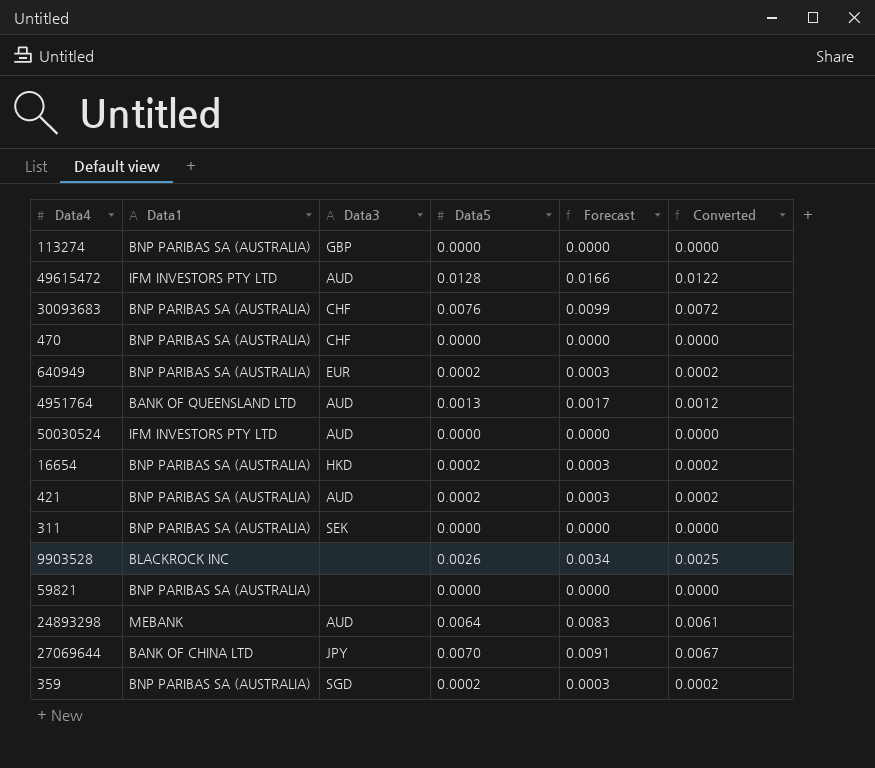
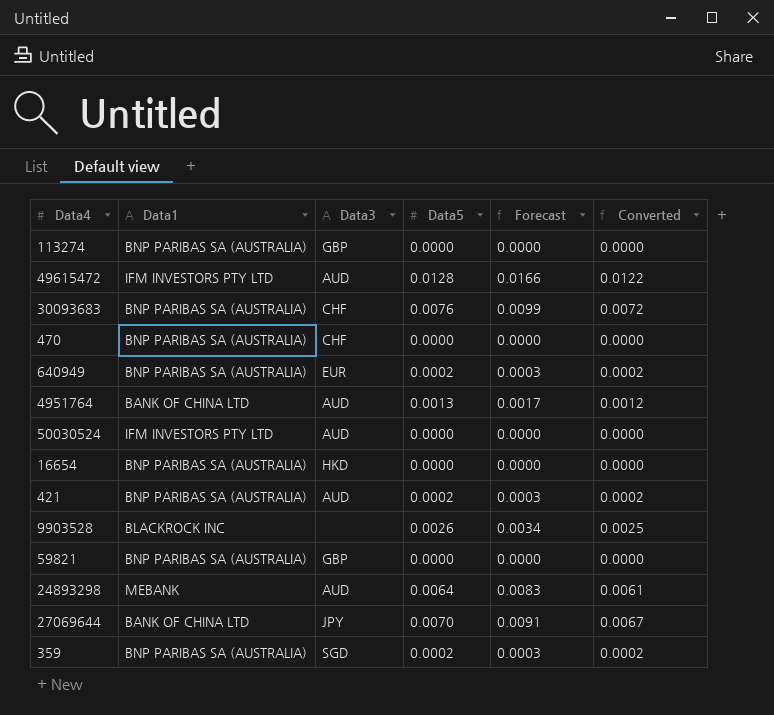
row 311: BNP PARIBAS SA (AUSTRALIA) | SEK | 0.0000 | 0.0000 | 0.0000 -> none
4951764 | Data1: BANK OF QUEENSLAND LTD -> BANK OF CHINA LTD
16654 | Data5: 0.0002 -> 0.0000
16654 | Forecast: 0.0003 -> 0.0000
16654 | Converted: 0.0002 -> 0.0000
59821 | Data3: none -> GBP

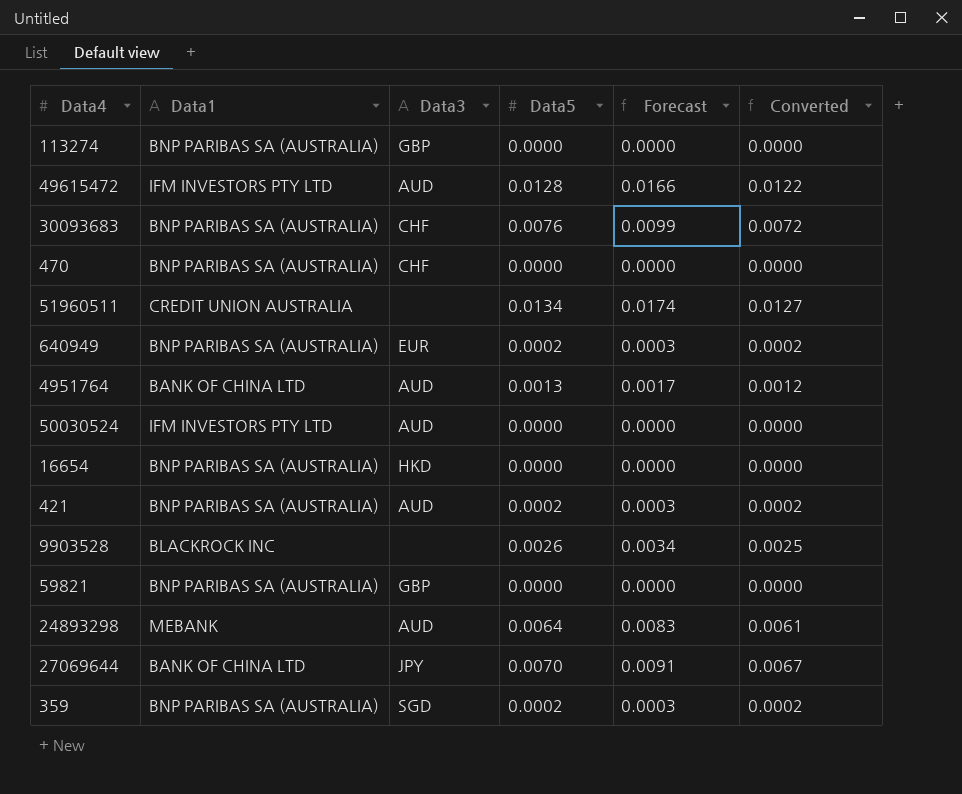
row 51960511: none -> CREDIT UNION AUSTRALIA | none | 0.0134 | 0.0174 | 0.0127

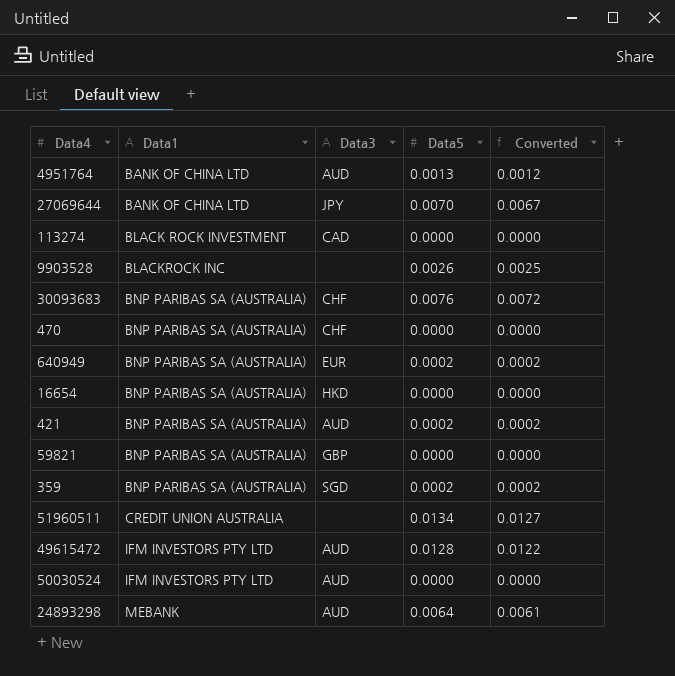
row order: none -> Data1 ascending
column Forecast | formula: [Data5] * 1.3 -> none
113274 | Data1: BNP PARIBAS SA (AUSTRALIA) -> BLACK ROCK INVESTMENT
113274 | Data3: GBP -> CAD

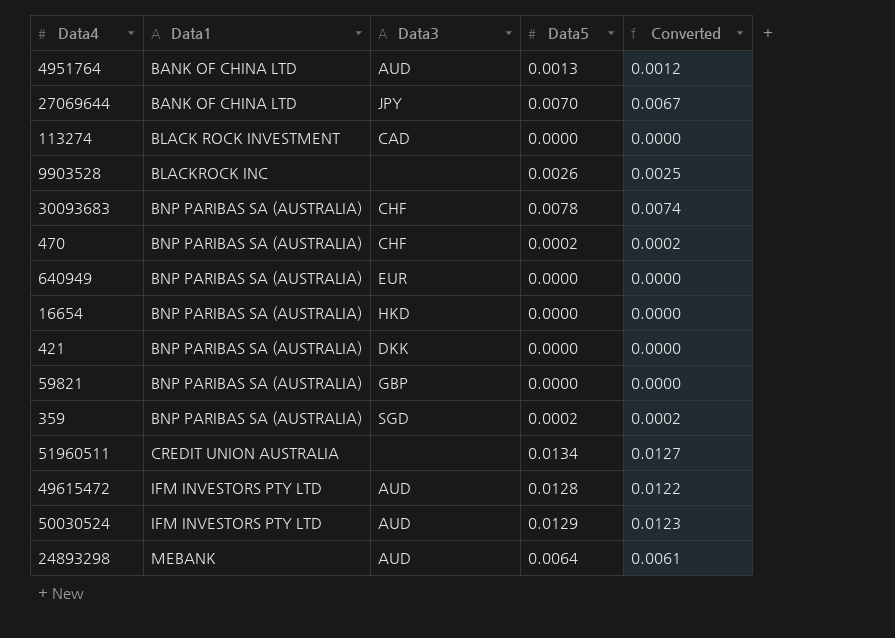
30093683 | Data5: 0.0076 -> 0.0078
30093683 | Converted: 0.0072 -> 0.0074
470 | Data5: 0.0000 -> 0.0002
470 | Converted: 0.0000 -> 0.0002
640949 | Data5: 0.0002 -> 0.0000
640949 | Converted: 0.0002 -> 0.0000
421 | Data3: AUD -> DKK
421 | Data5: 0.0002 -> 0.0000
421 | Converted: 0.0002 -> 0.0000
50030524 | Data5: 0.0000 -> 0.0129
50030524 | Converted: 0.0000 -> 0.0123

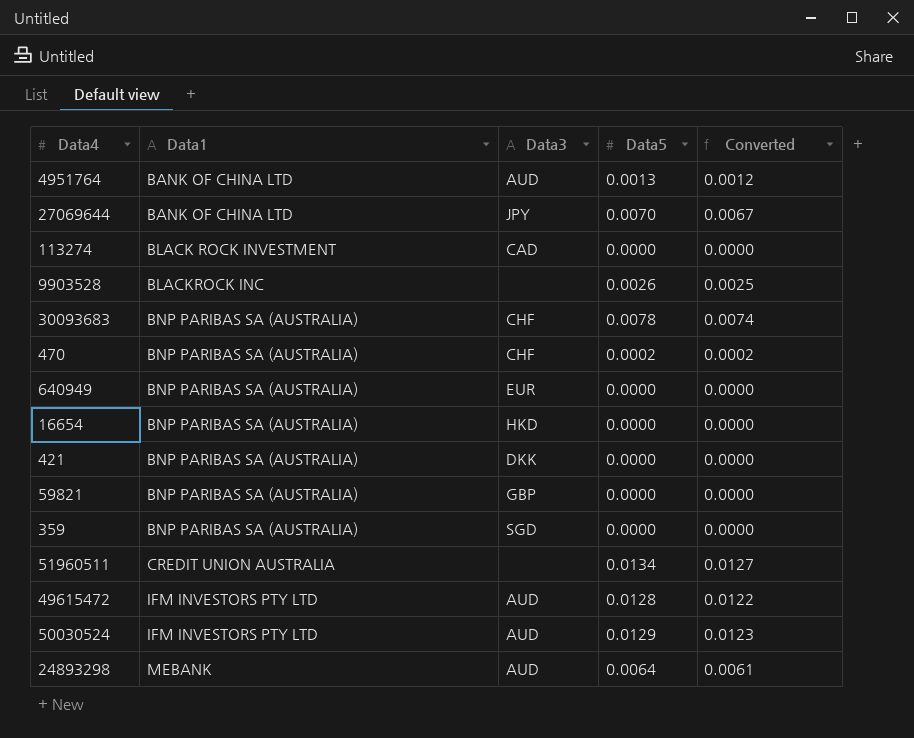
359 | Data5: 0.0002 -> 0.0000
359 | Converted: 0.0002 -> 0.0000

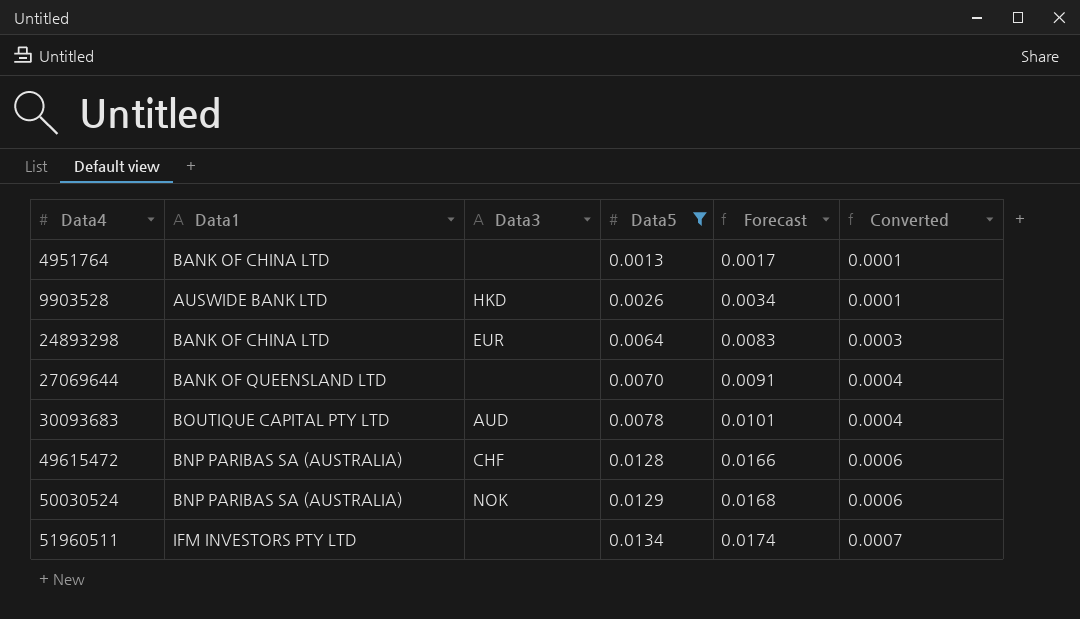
filter: none -> Data5 >= 0.0013
row order: Data1 ascending -> Data4 ascending
column Forecast | formula: none -> [Data5] * 1.3
column Converted | formula: [Data5] * 0.95 -> [Data5] * 0.05
4951764 | Data3: AUD -> none
9903528 | Data1: BLACKROCK INC -> AUSWIDE BANK LTD
9903528 | Data3: none -> HKD
24893298 | Data1: MEBANK -> BANK OF CHINA LTD
24893298 | Data3: AUD -> EUR
27069644 | Data1: BANK OF CHINA LTD -> BANK OF QUEENSLAND LTD
27069644 | Data3: JPY -> none
30093683 | Data1: BNP PARIBAS SA (AUSTRALIA) -> BOUTIQUE CAPITAL PTY LTD
30093683 | Data3: CHF -> AUD
49615472 | Data1: IFM INVESTORS PTY LTD -> BNP PARIBAS SA (AUSTRALIA)
49615472 | Data3: AUD -> CHF
50030524 | Data1: IFM INVESTORS PTY LTD -> BNP PARIBAS SA (AUSTRALIA)
50030524 | Data3: AUD -> NOK
51960511 | Data1: CREDIT UNION AUSTRALIA -> IFM INVESTORS PTY LTD

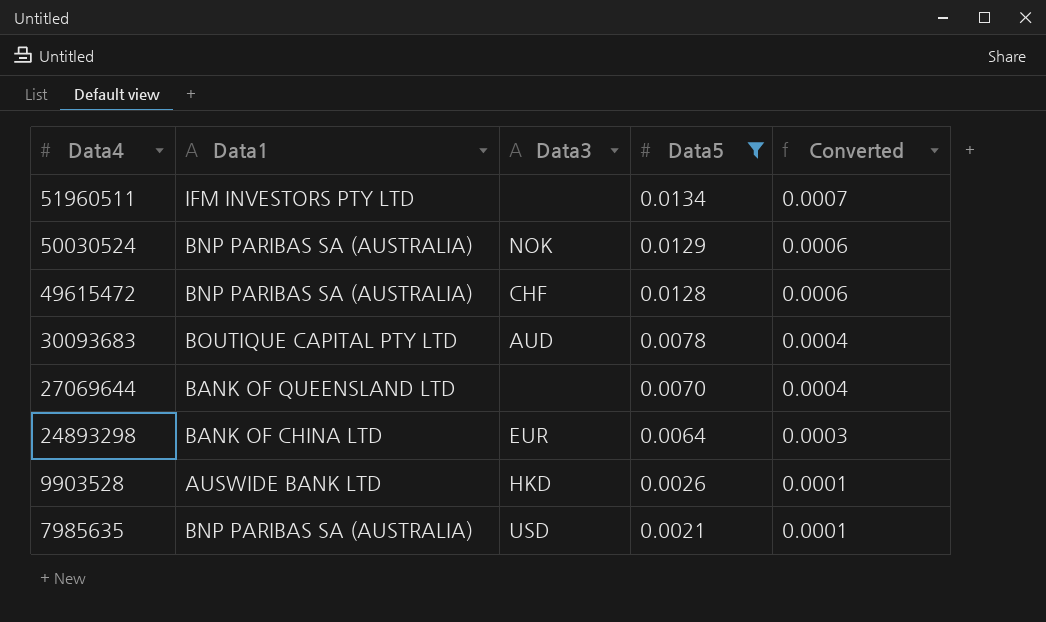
row order: Data4 ascending -> Data4 descending
column Forecast | formula: [Data5] * 1.3 -> none
row 4951764: BANK OF CHINA LTD | none | 0.0013 | 0.0017 | 0.0001 -> none
row 7985635: none -> BNP PARIBAS SA (AUSTRALIA) | USD | 0.0021 | 0.0001

